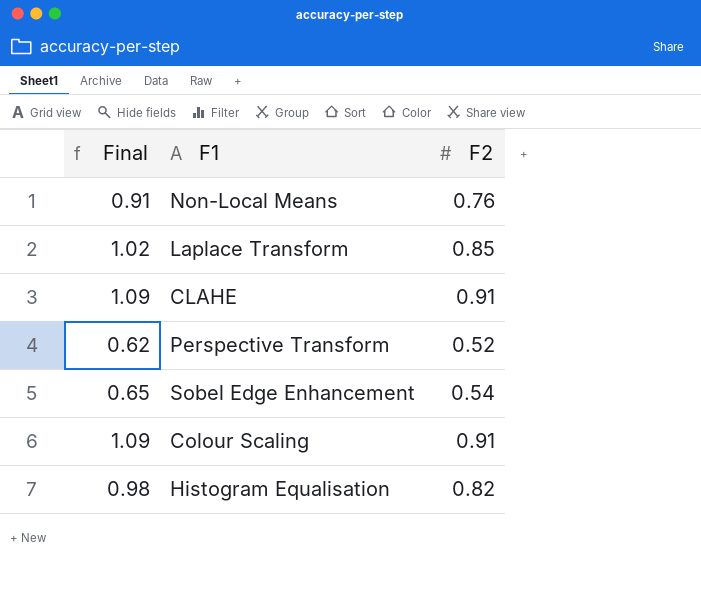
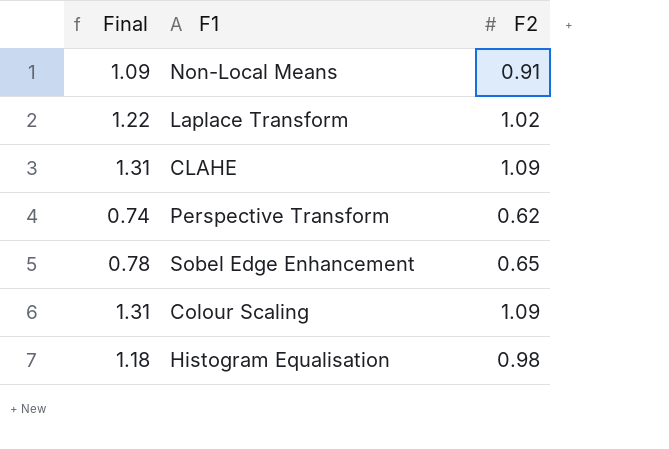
Non-Local Means | Final: 0.91 -> 1.09
Non-Local Means | F2: 0.76 -> 0.91
Laplace Transform | Final: 1.02 -> 1.22
Laplace Transform | F2: 0.85 -> 1.02
CLAHE | Final: 1.09 -> 1.31
CLAHE | F2: 0.91 -> 1.09
Perspective Transform | Final: 0.62 -> 0.74
Perspective Transform | F2: 0.52 -> 0.62
Sobel Edge Enhancement | Final: 0.65 -> 0.78
Sobel Edge Enhancement | F2: 0.54 -> 0.65
Colour Scaling | Final: 1.09 -> 1.31
Colour Scaling | F2: 0.91 -> 1.09
Histogram Equalisation | Final: 0.98 -> 1.18
Histogram Equalisation | F2: 0.82 -> 0.98

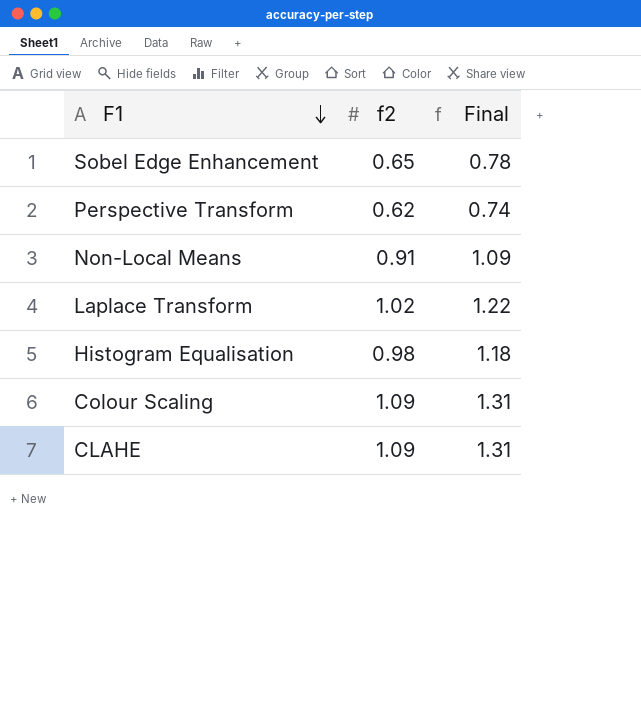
row order: none -> F1 descending
column name: F2 -> f2
column Final | position: 1 -> 3

